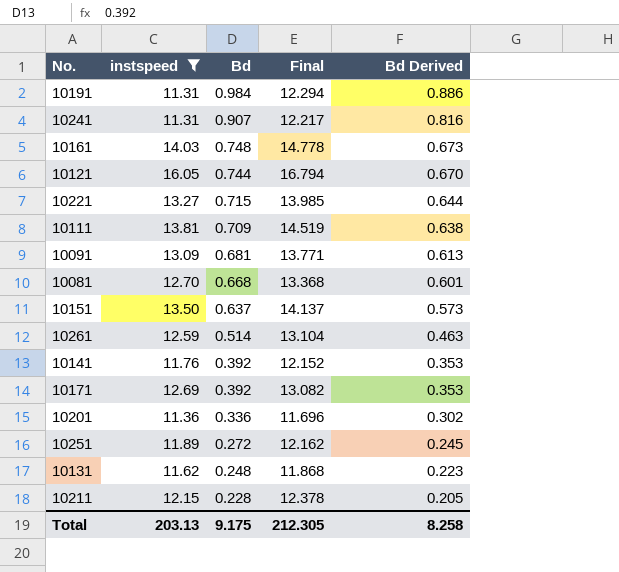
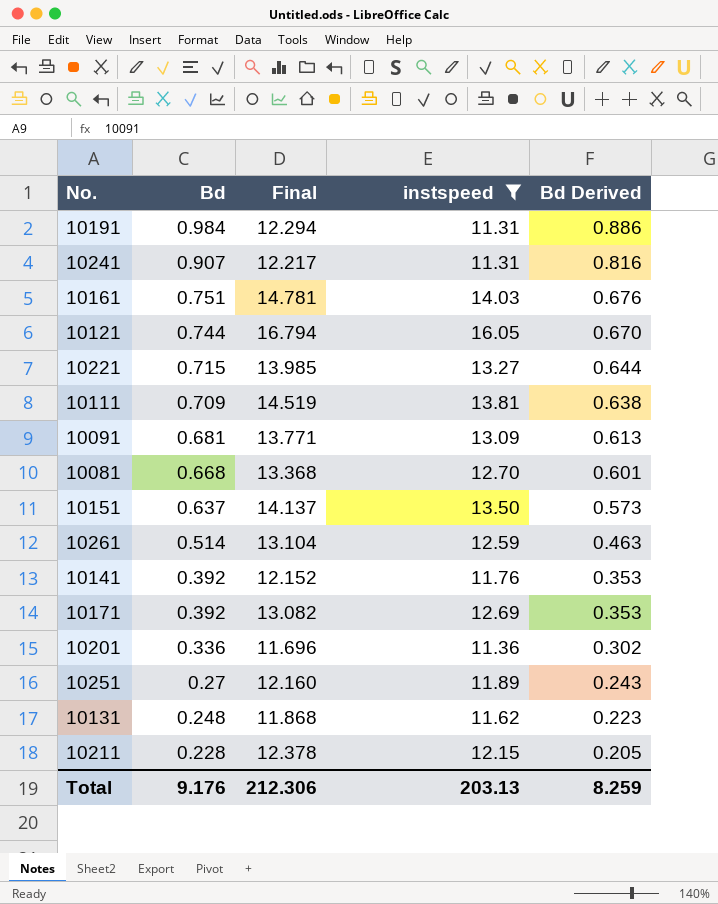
column instspeed | position: 2 -> 4
10161 | Bd: 0.748 -> 0.751
10161 | Final: 14.778 -> 14.781
10161 | Bd Derived: 0.673 -> 0.676
10251 | Bd: 0.272 -> 0.27
10251 | Final: 12.162 -> 12.160
10251 | Bd Derived: 0.245 -> 0.243
Total | Bd: 9.175 -> 9.176
Total | Final: 212.305 -> 212.306
Total | Bd Derived: 8.258 -> 8.259

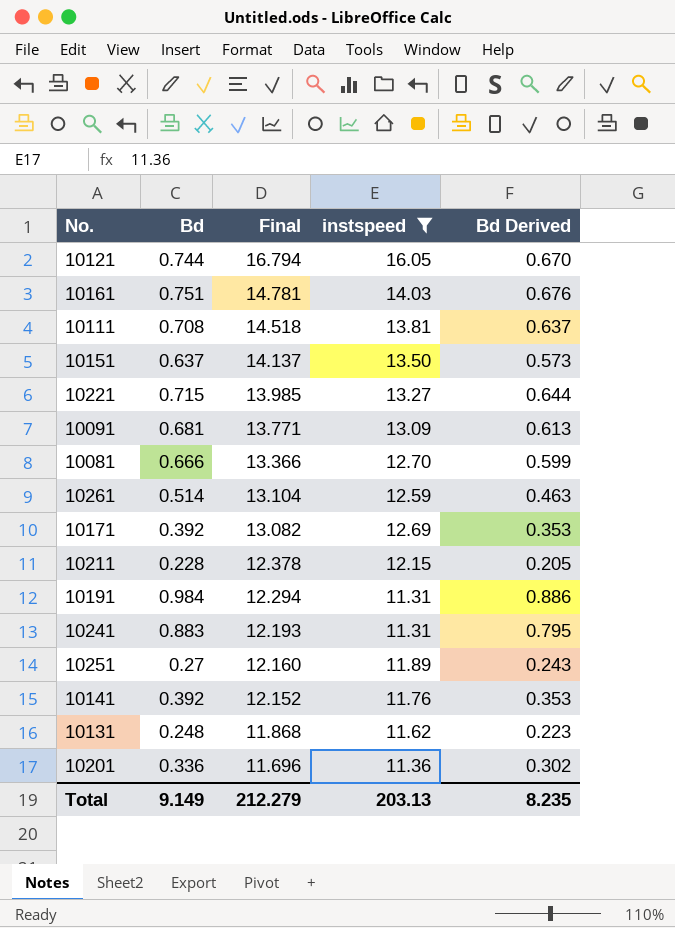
row order: Bd descending -> Final descending
10111 | Bd: 0.709 -> 0.708
10111 | Final: 14.519 -> 14.518
10111 | Bd Derived: 0.638 -> 0.637
10081 | Bd: 0.668 -> 0.666
10081 | Final: 13.368 -> 13.366
10081 | Bd Derived: 0.601 -> 0.599
10241 | Bd: 0.907 -> 0.883
10241 | Final: 12.217 -> 12.193
10241 | Bd Derived: 0.816 -> 0.795
Total | Bd: 9.176 -> 9.149
Total | Final: 212.306 -> 212.279
Total | Bd Derived: 8.259 -> 8.235

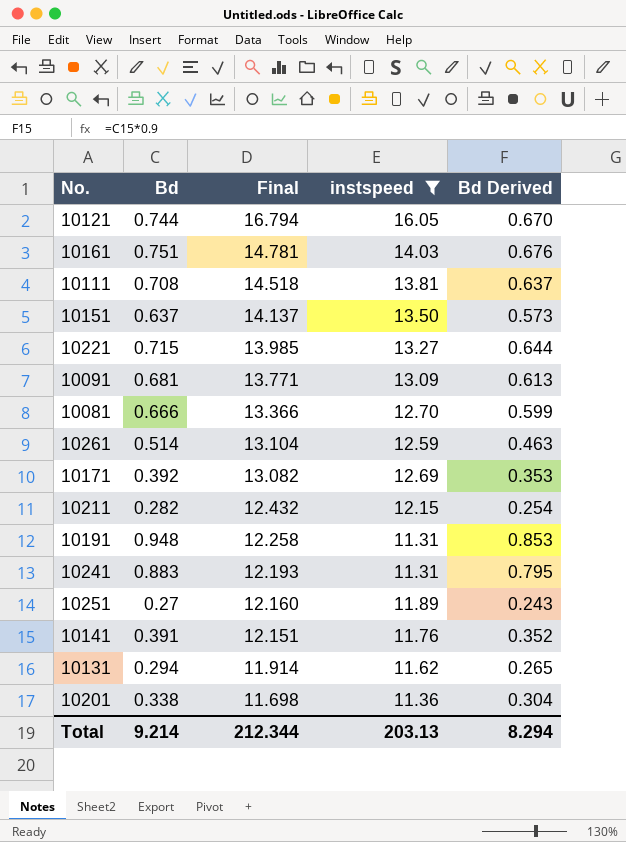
10211 | Bd: 0.228 -> 0.282
10211 | Final: 12.378 -> 12.432
10211 | Bd Derived: 0.205 -> 0.254
10191 | Bd: 0.984 -> 0.948
10191 | Final: 12.294 -> 12.258
10191 | Bd Derived: 0.886 -> 0.853
10141 | Bd: 0.392 -> 0.391
10141 | Final: 12.152 -> 12.151
10141 | Bd Derived: 0.353 -> 0.352
10131 | Bd: 0.248 -> 0.294
10131 | Final: 11.868 -> 11.914
10131 | Bd Derived: 0.223 -> 0.265
10201 | Bd: 0.336 -> 0.338
10201 | Final: 11.696 -> 11.698
10201 | Bd Derived: 0.302 -> 0.304
Total | Bd: 9.149 -> 9.214
Total | Final: 212.279 -> 212.344
Total | Bd Derived: 8.235 -> 8.294

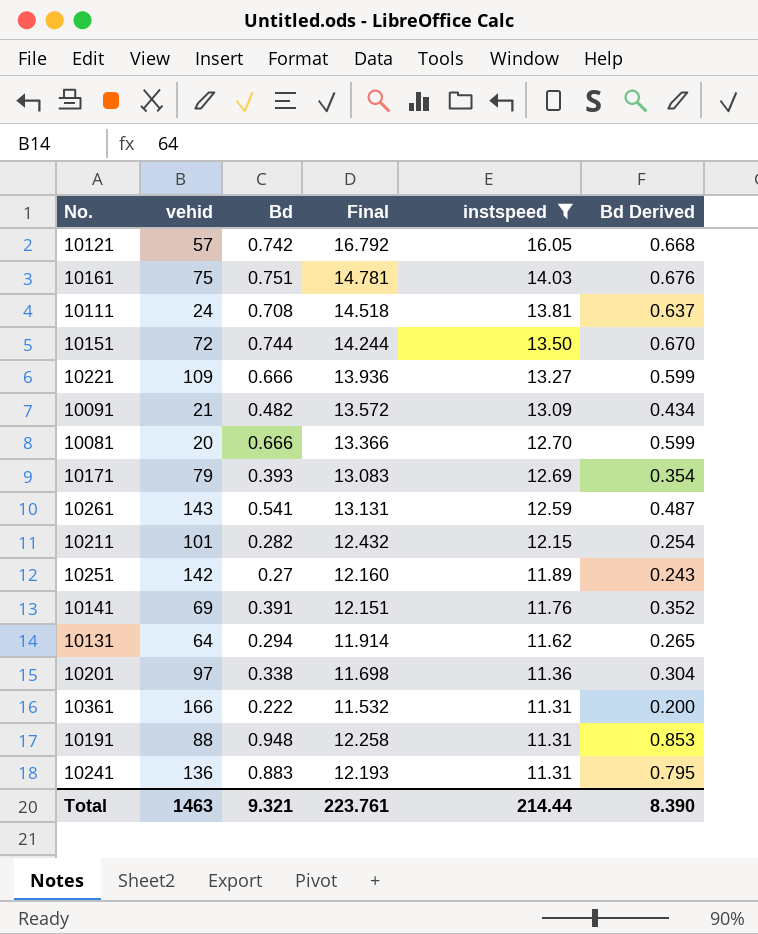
row order: Final descending -> instspeed descending
column vehid | position: none -> 2
10121 | Bd: 0.744 -> 0.742
10121 | Final: 16.794 -> 16.792
10121 | Bd Derived: 0.670 -> 0.668
10151 | Bd: 0.637 -> 0.744
10151 | Final: 14.137 -> 14.244
10151 | Bd Derived: 0.573 -> 0.670
10221 | Bd: 0.715 -> 0.666
10221 | Final: 13.985 -> 13.936
10221 | Bd Derived: 0.644 -> 0.599
10091 | Bd: 0.681 -> 0.482
10091 | Final: 13.771 -> 13.572
10091 | Bd Derived: 0.613 -> 0.434
10171 | Bd: 0.392 -> 0.393
10171 | Final: 13.082 -> 13.083
10171 | Bd Derived: 0.353 -> 0.354
10261 | Bd: 0.514 -> 0.541
10261 | Final: 13.104 -> 13.131
10261 | Bd Derived: 0.463 -> 0.487
row 10361: none -> 166 | 0.222 | 11.532 | 11.31 | 0.200
Total | Bd: 9.214 -> 9.321
Total | Final: 212.344 -> 223.761
Total | instspeed: 203.13 -> 214.44
Total | Bd Derived: 8.294 -> 8.390

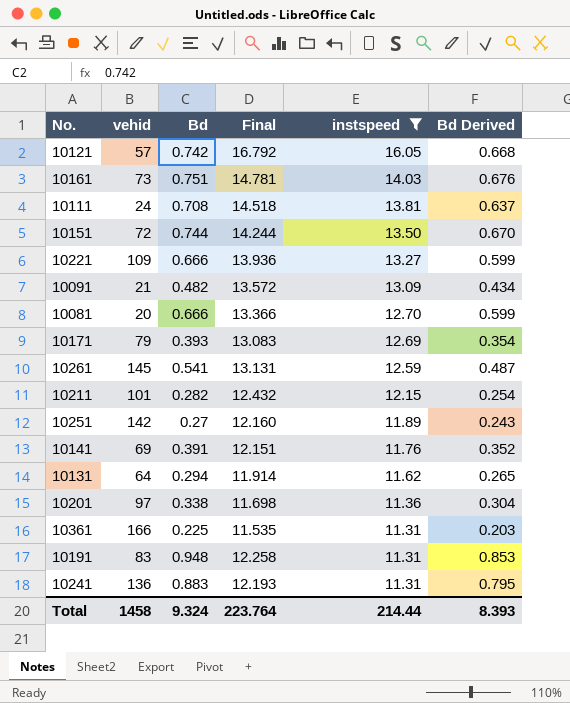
10161 | vehid: 75 -> 73
10261 | vehid: 143 -> 145
10361 | Bd: 0.222 -> 0.225
10361 | Final: 11.532 -> 11.535
10361 | Bd Derived: 0.200 -> 0.203
10191 | vehid: 88 -> 83
Total | vehid: 1463 -> 1458
Total | Bd: 9.321 -> 9.324
Total | Final: 223.761 -> 223.764
Total | Bd Derived: 8.390 -> 8.393

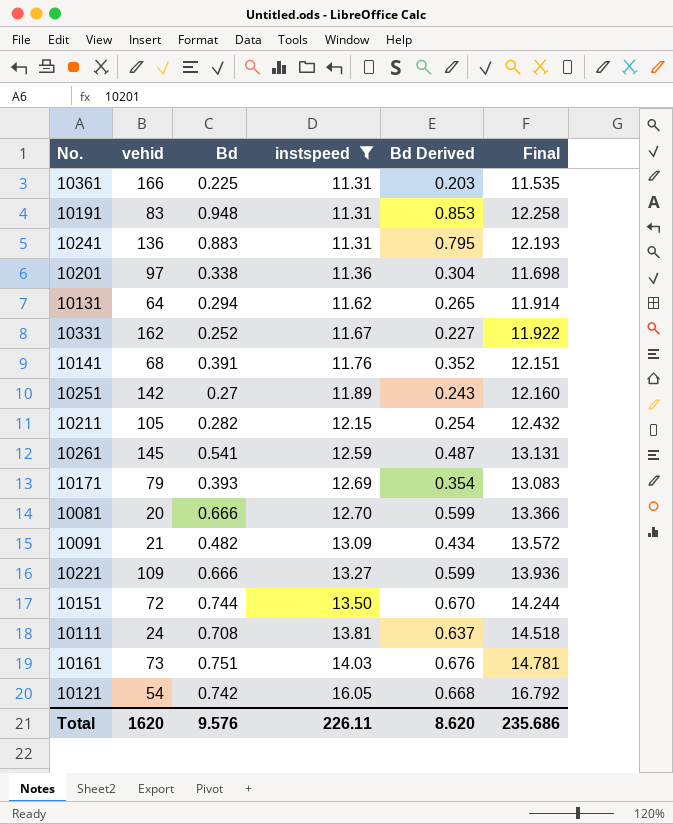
row order: instspeed descending -> instspeed ascending
column Final | position: 4 -> 6
row 10331: none -> 162 | 0.252 | 11.67 | 0.227 | 11.922
10141 | vehid: 69 -> 68
10211 | vehid: 101 -> 105
10121 | vehid: 57 -> 54
Total | vehid: 1458 -> 1620
Total | Bd: 9.324 -> 9.576
Total | instspeed: 214.44 -> 226.11
Total | Bd Derived: 8.393 -> 8.620
Total | Final: 223.764 -> 235.686

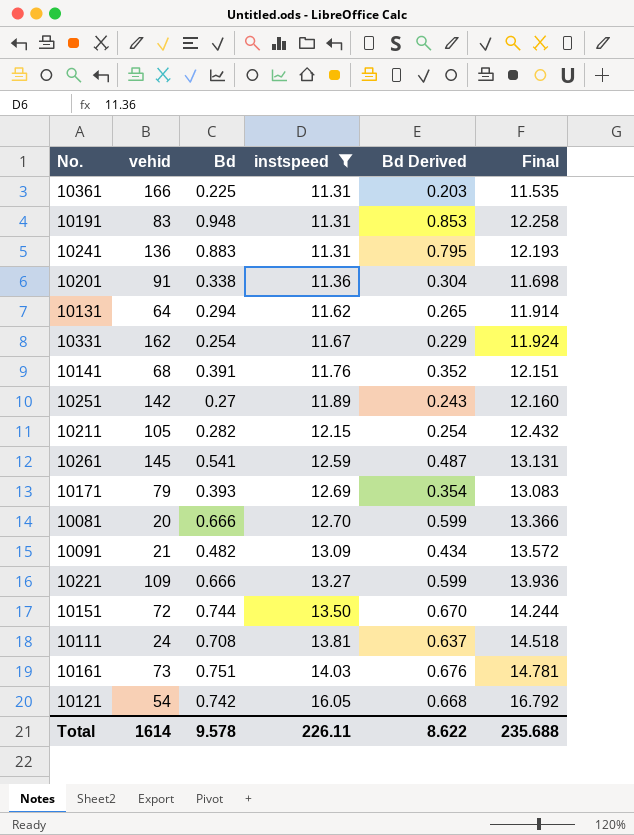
10201 | vehid: 97 -> 91
10331 | Bd: 0.252 -> 0.254
10331 | Bd Derived: 0.227 -> 0.229
10331 | Final: 11.922 -> 11.924
Total | vehid: 1620 -> 1614
Total | Bd: 9.576 -> 9.578
Total | Bd Derived: 8.620 -> 8.622
Total | Final: 235.686 -> 235.688

